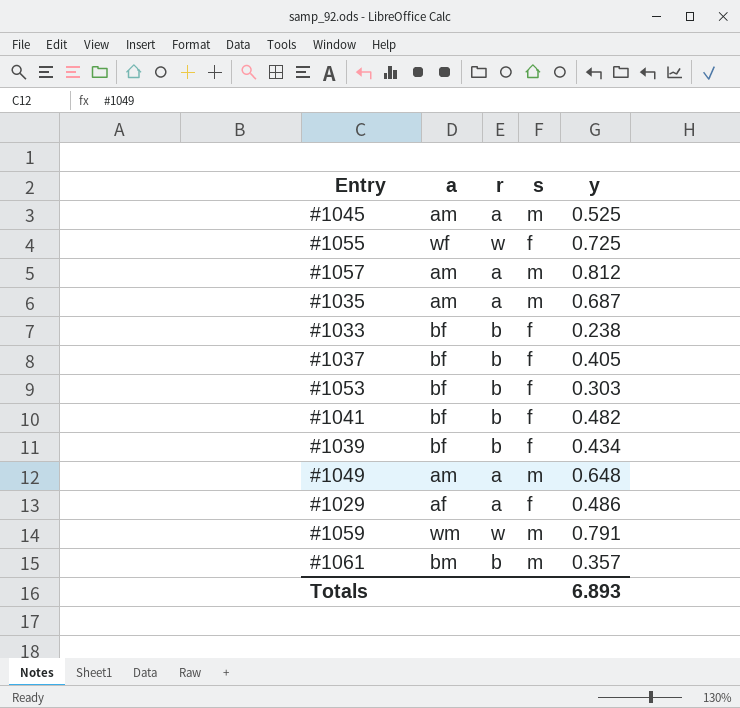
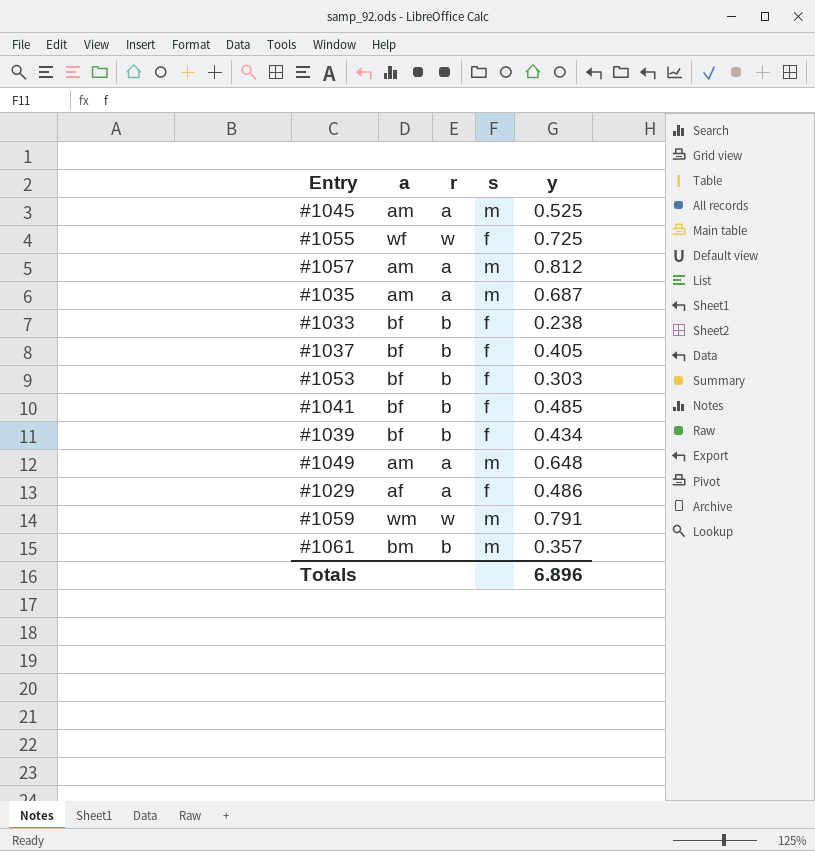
#1041 | y: 0.482 -> 0.485
Totals | y: 6.893 -> 6.896

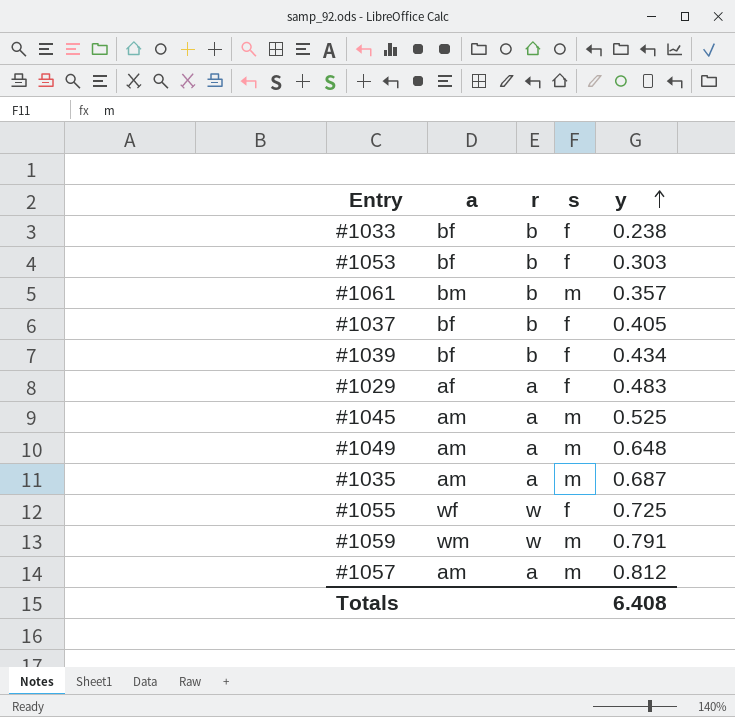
row order: none -> y ascending
row #1041: bf | b | f | 0.485 -> none
#1029 | y: 0.486 -> 0.483
Totals | y: 6.896 -> 6.408

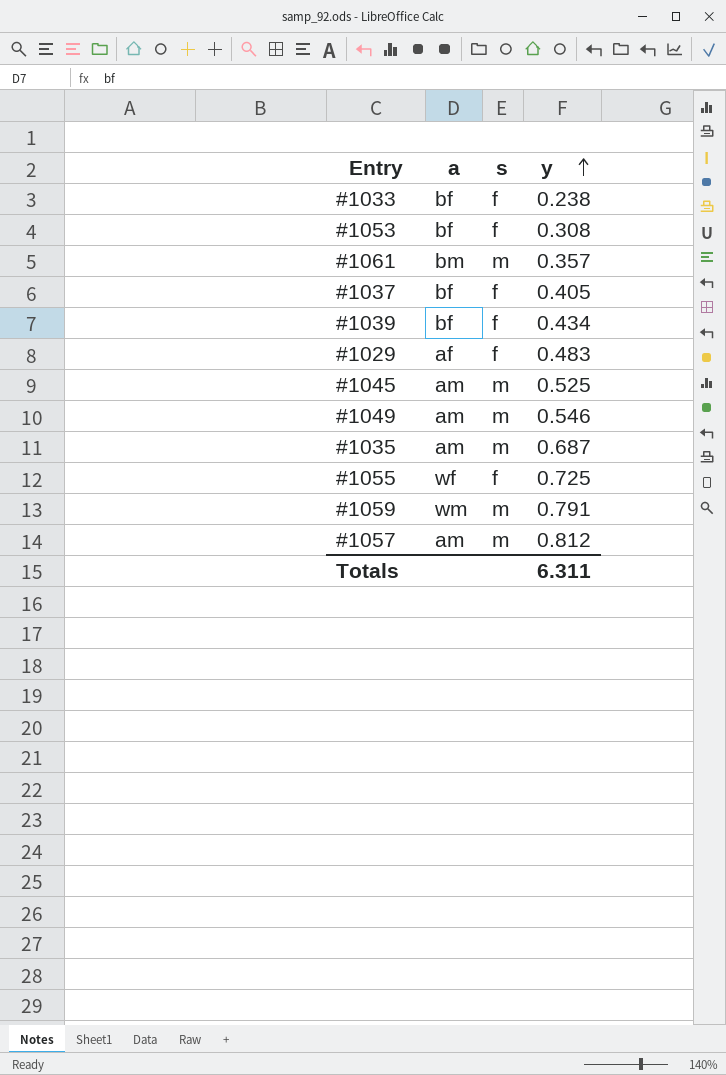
column r | position: 3 -> none
#1053 | y: 0.303 -> 0.308
#1049 | y: 0.648 -> 0.546
Totals | y: 6.408 -> 6.311

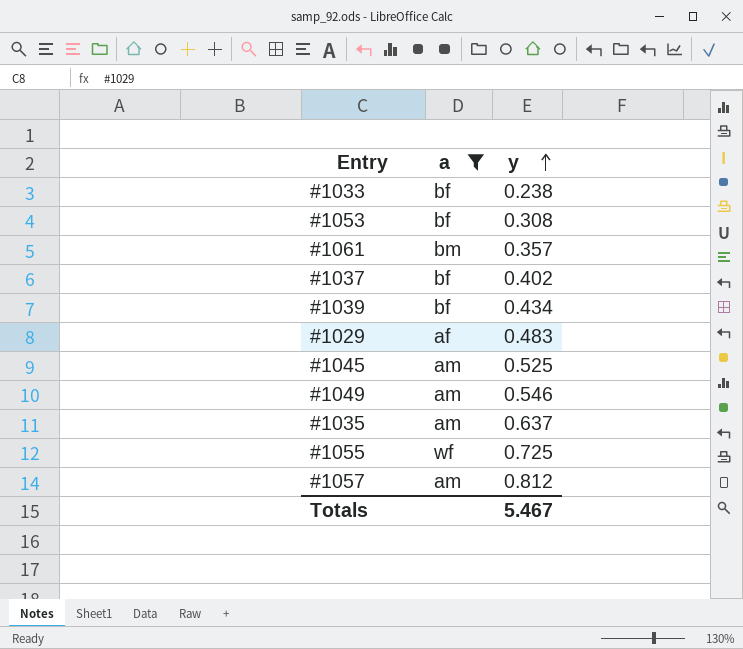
filter: none -> a != wm
column s | position: 3 -> none
#1037 | y: 0.405 -> 0.402
#1035 | y: 0.687 -> 0.637
Totals | y: 6.311 -> 5.467

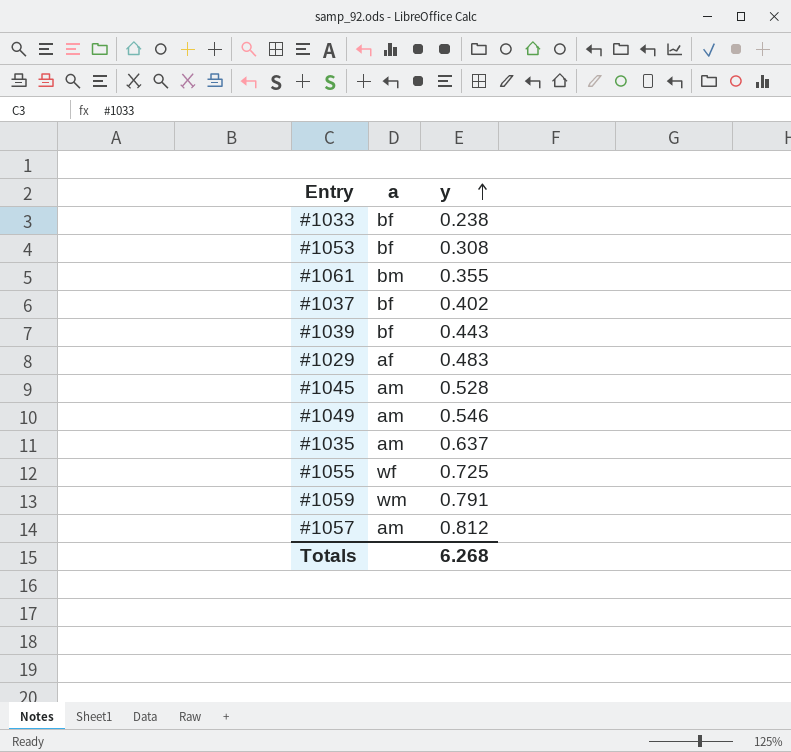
filter: a != wm -> none
#1061 | y: 0.357 -> 0.355
#1039 | y: 0.434 -> 0.443
#1045 | y: 0.525 -> 0.528
Totals | y: 5.467 -> 6.268

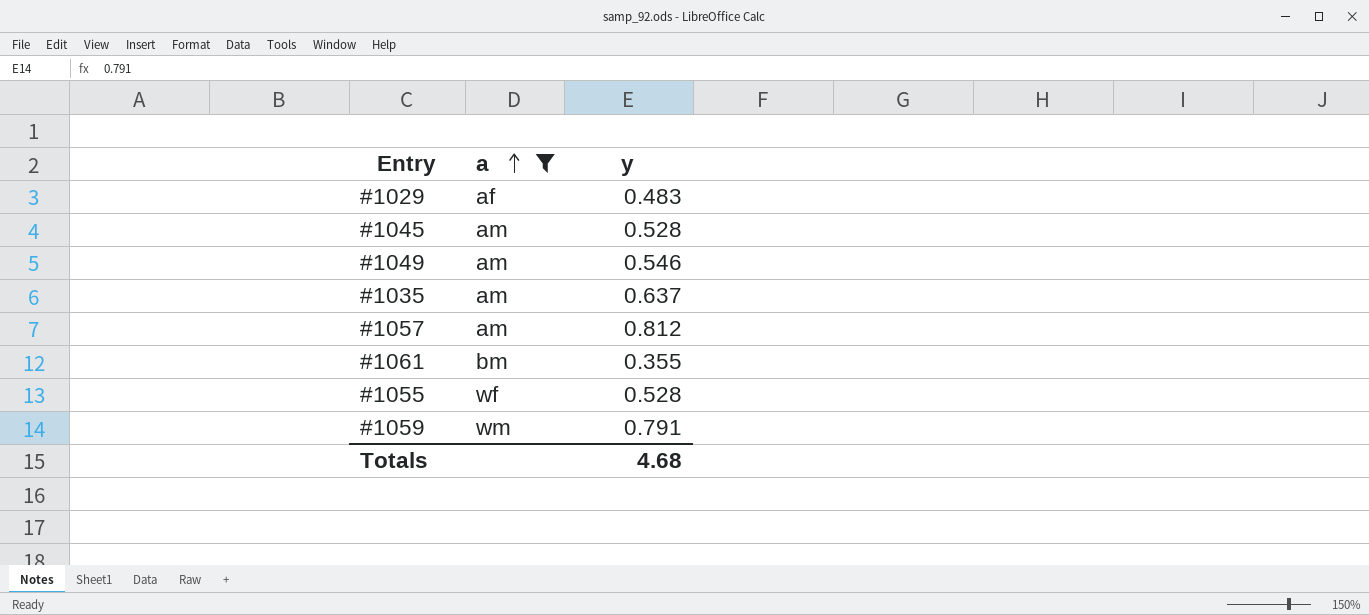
filter: none -> a != bf
row order: y ascending -> a ascending
#1055 | y: 0.725 -> 0.528
Totals | y: 6.268 -> 4.68

